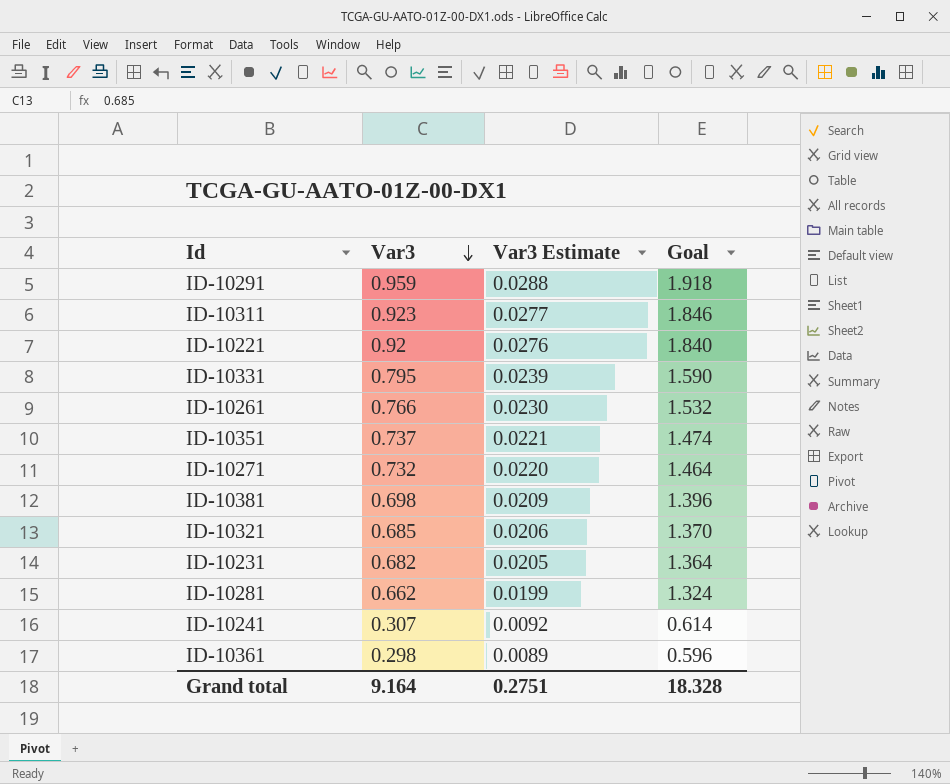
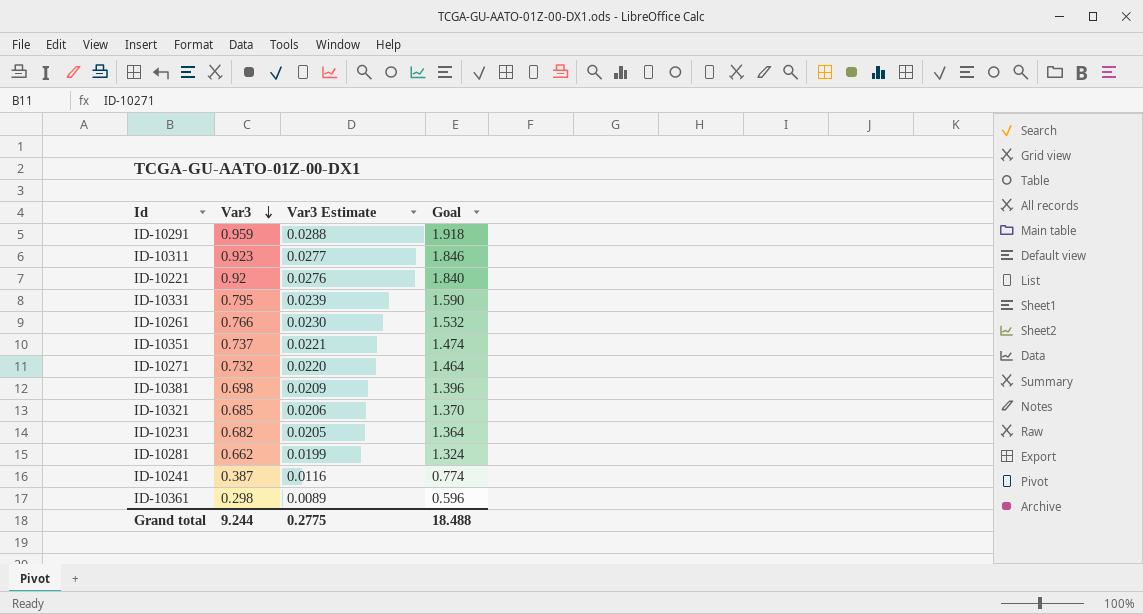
ID-10241 | Var3: 0.307 -> 0.387
ID-10241 | Var3 Estimate: 0.0092 -> 0.0116
ID-10241 | Goal: 0.614 -> 0.774
Grand total | Var3: 9.164 -> 9.244
Grand total | Var3 Estimate: 0.2751 -> 0.2775
Grand total | Goal: 18.328 -> 18.488

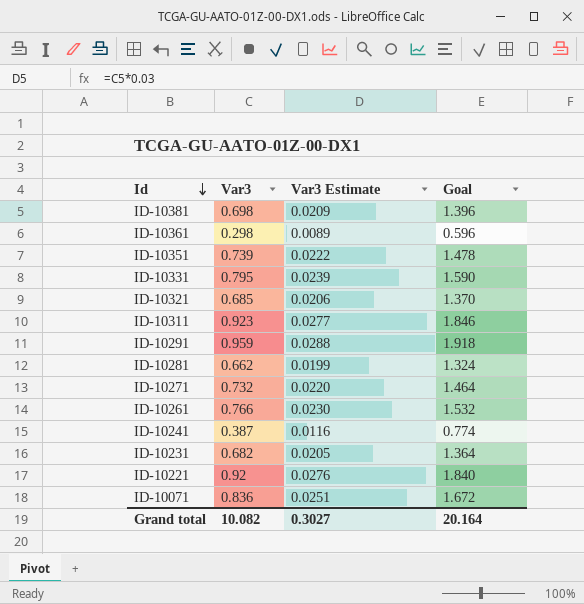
row order: Var3 descending -> Id descending
ID-10351 | Var3: 0.737 -> 0.739
ID-10351 | Var3 Estimate: 0.0221 -> 0.0222
ID-10351 | Goal: 1.474 -> 1.478
row ID-10071: none -> 0.836 | 0.0251 | 1.672
Grand total | Var3: 9.244 -> 10.082
Grand total | Var3 Estimate: 0.2775 -> 0.3027
Grand total | Goal: 18.488 -> 20.164

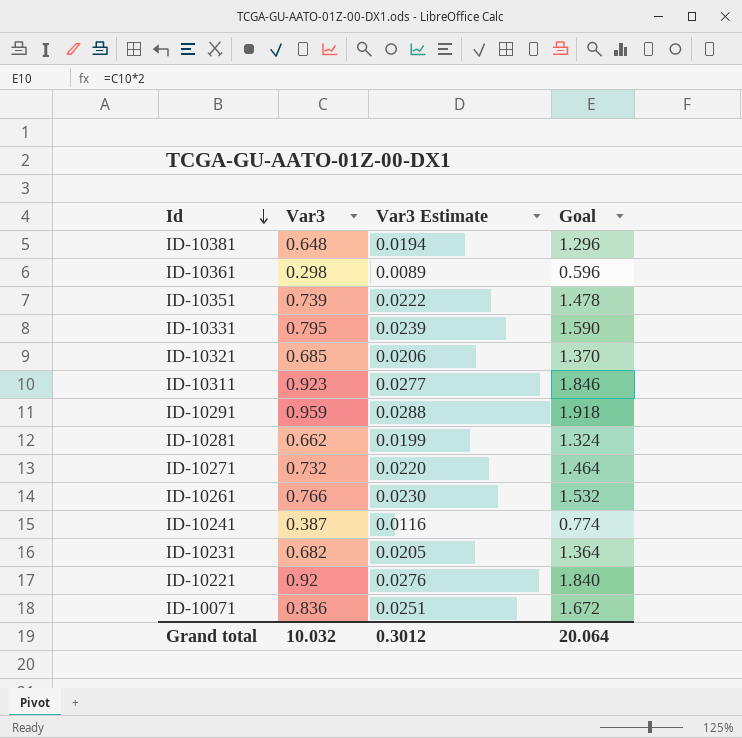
ID-10381 | Var3: 0.698 -> 0.648
ID-10381 | Var3 Estimate: 0.0209 -> 0.0194
ID-10381 | Goal: 1.396 -> 1.296
Grand total | Var3: 10.082 -> 10.032
Grand total | Var3 Estimate: 0.3027 -> 0.3012
Grand total | Goal: 20.164 -> 20.064

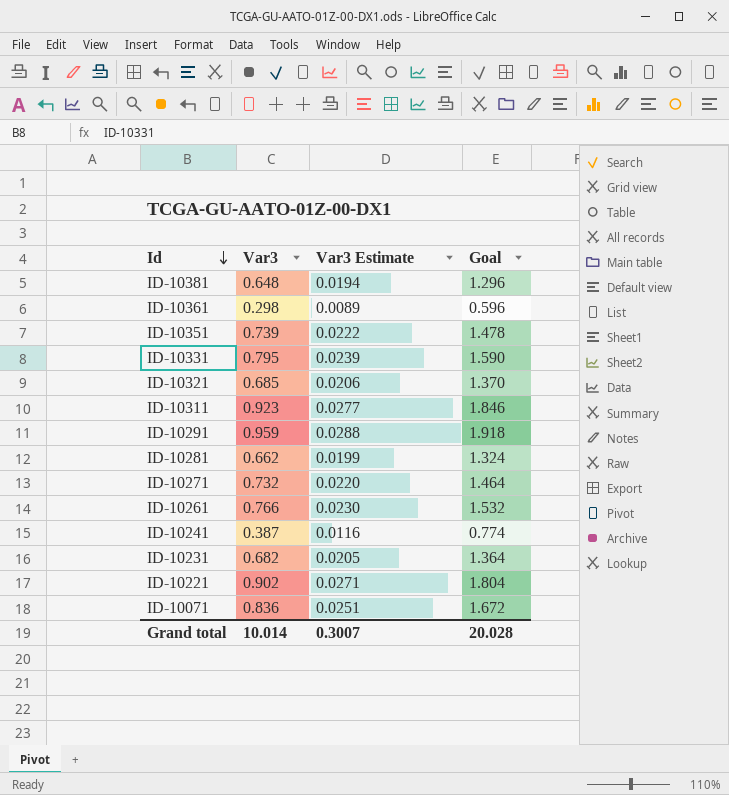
ID-10221 | Var3: 0.92 -> 0.902
ID-10221 | Var3 Estimate: 0.0276 -> 0.0271
ID-10221 | Goal: 1.840 -> 1.804
Grand total | Var3: 10.032 -> 10.014
Grand total | Var3 Estimate: 0.3012 -> 0.3007
Grand total | Goal: 20.064 -> 20.028

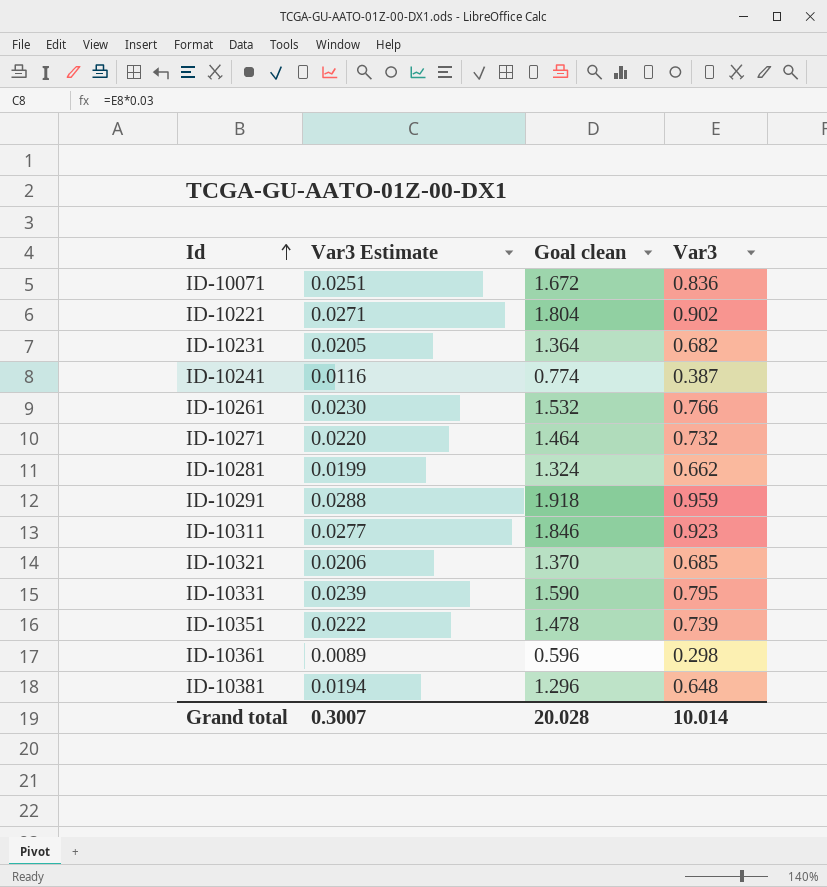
row order: Id descending -> Id ascending
column name: Goal -> Goal clean
column Var3 | position: 2 -> 4

